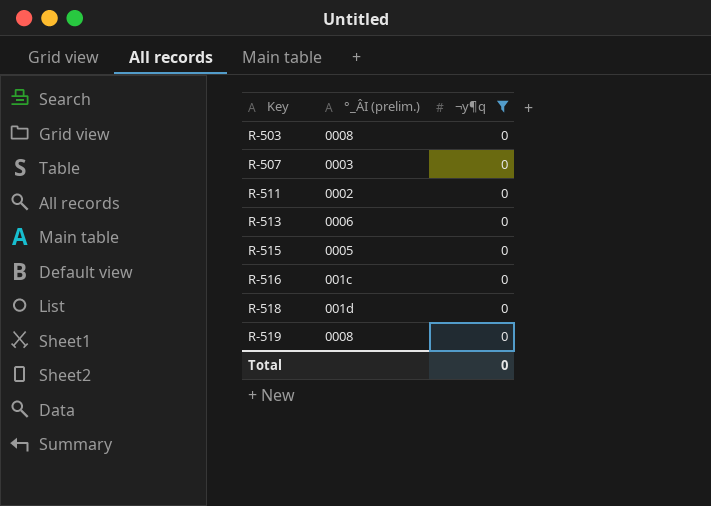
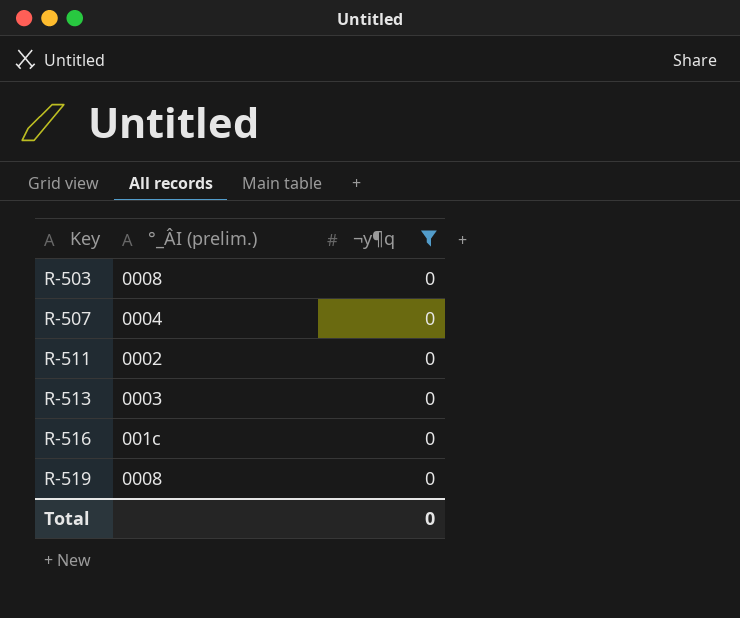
row R-515: 0005 | 0 -> none
row R-518: 001d | 0 -> none
R-507 | °_ÂI (prelim.): 0003 -> 0004
R-513 | °_ÂI (prelim.): 0006 -> 0003

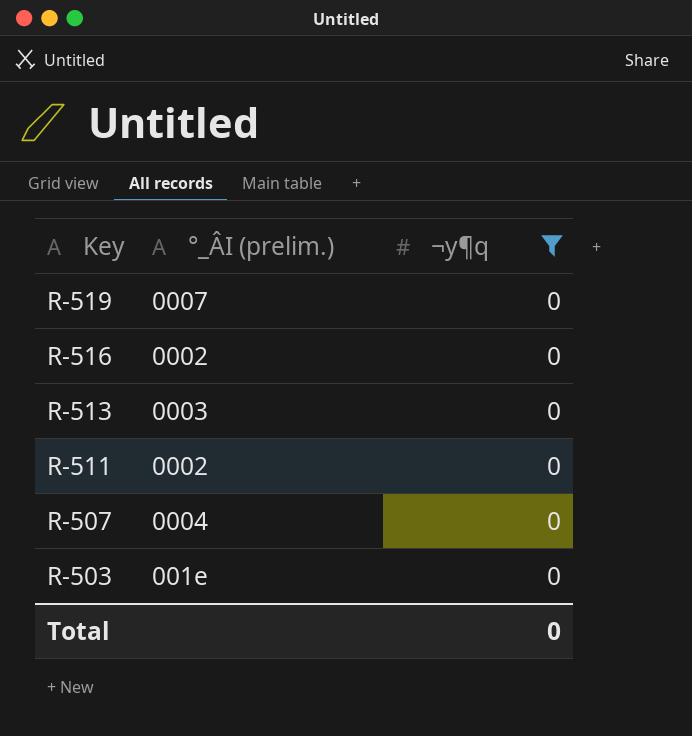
row order: Key ascending -> Key descending
R-519 | °_ÂI (prelim.): 0008 -> 0007
R-516 | °_ÂI (prelim.): 001c -> 0002
R-503 | °_ÂI (prelim.): 0008 -> 001e

